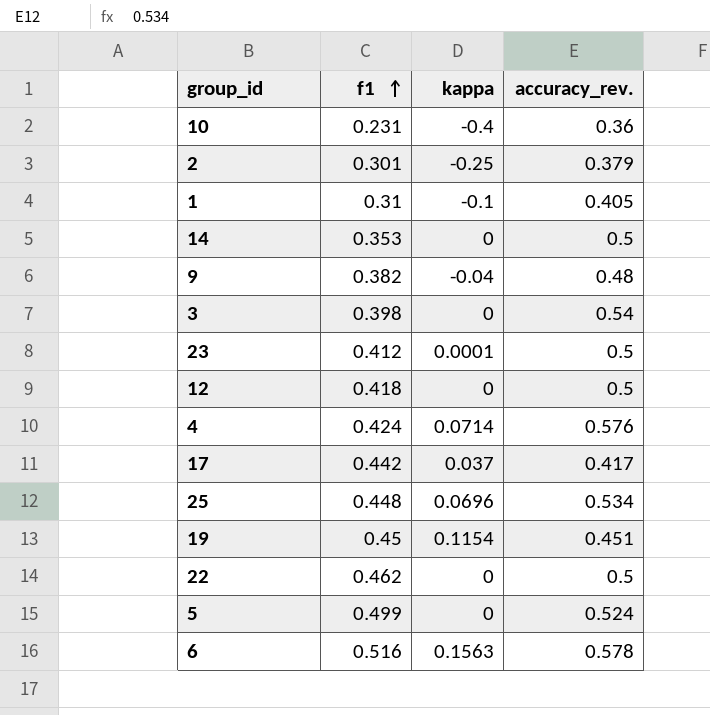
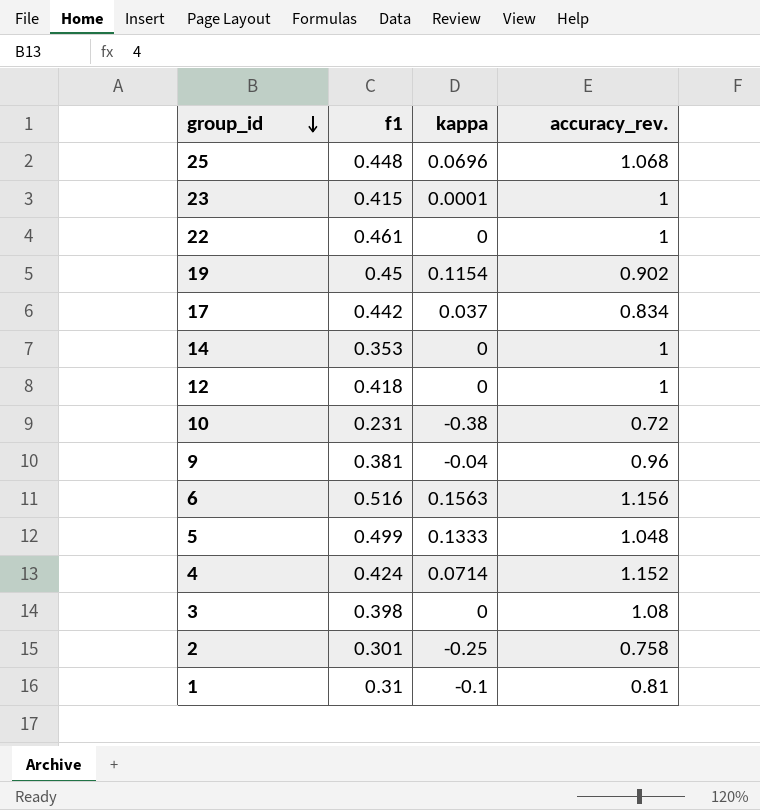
row order: f1 ascending -> group_id descending
25 | accuracy_rev.: 0.534 -> 1.068
23 | f1: 0.412 -> 0.415
23 | accuracy_rev.: 0.5 -> 1
22 | f1: 0.462 -> 0.461
22 | accuracy_rev.: 0.5 -> 1
19 | accuracy_rev.: 0.451 -> 0.902
17 | accuracy_rev.: 0.417 -> 0.834
14 | accuracy_rev.: 0.5 -> 1
12 | accuracy_rev.: 0.5 -> 1
10 | kappa: -0.4 -> -0.38
10 | accuracy_rev.: 0.36 -> 0.72
9 | f1: 0.382 -> 0.381
9 | accuracy_rev.: 0.48 -> 0.96
6 | accuracy_rev.: 0.578 -> 1.156
5 | kappa: 0 -> 0.1333
5 | accuracy_rev.: 0.524 -> 1.048
4 | accuracy_rev.: 0.576 -> 1.152
3 | accuracy_rev.: 0.54 -> 1.08
2 | accuracy_rev.: 0.379 -> 0.758
1 | accuracy_rev.: 0.405 -> 0.81

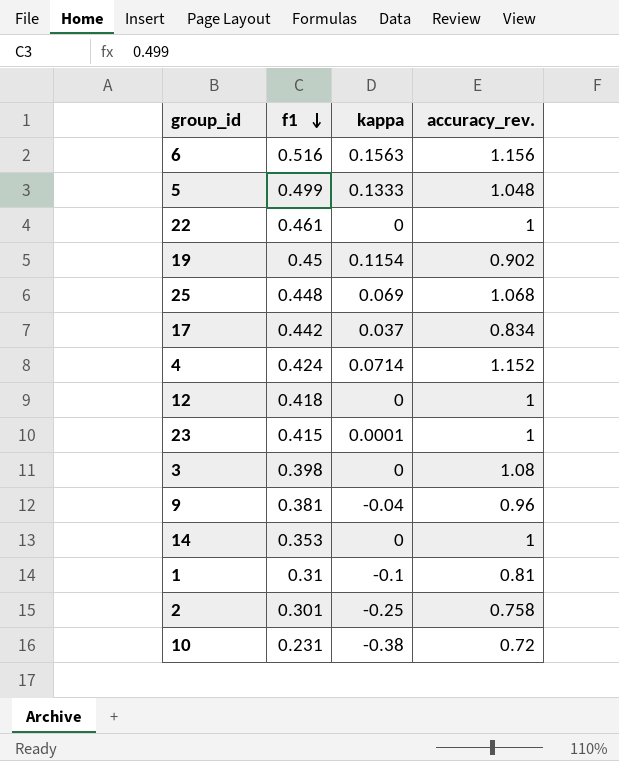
row order: group_id descending -> f1 descending
25 | kappa: 0.0696 -> 0.069

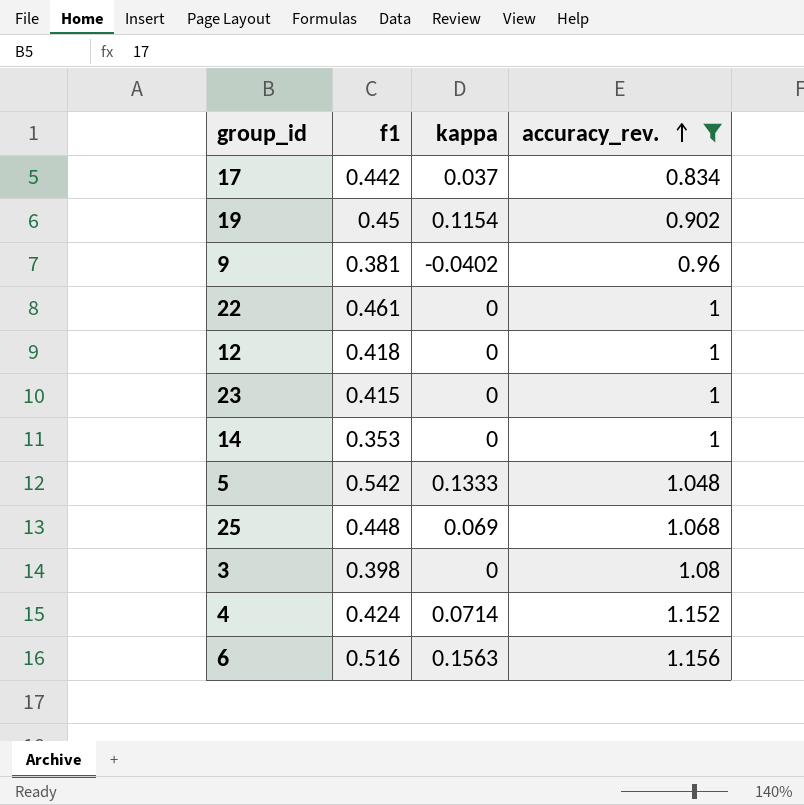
filter: none -> accuracy_rev. >= 0.834
row order: f1 descending -> accuracy_rev. ascending
9 | kappa: -0.04 -> -0.0402
23 | kappa: 0.0001 -> 0
5 | f1: 0.499 -> 0.542

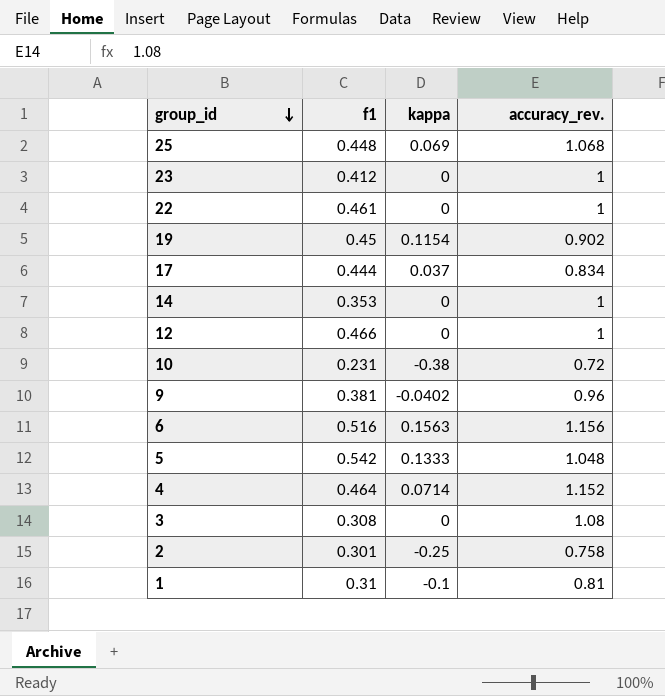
filter: accuracy_rev. >= 0.834 -> none
row order: accuracy_rev. ascending -> group_id descending
23 | f1: 0.415 -> 0.412
17 | f1: 0.442 -> 0.444
12 | f1: 0.418 -> 0.466
4 | f1: 0.424 -> 0.464
3 | f1: 0.398 -> 0.308

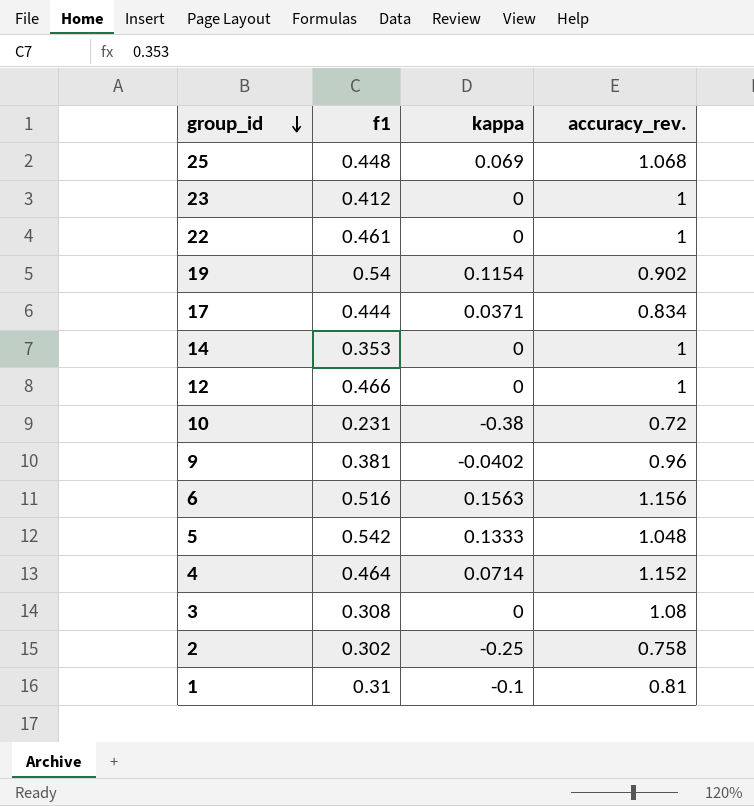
19 | f1: 0.45 -> 0.54
17 | kappa: 0.037 -> 0.0371
2 | f1: 0.301 -> 0.302

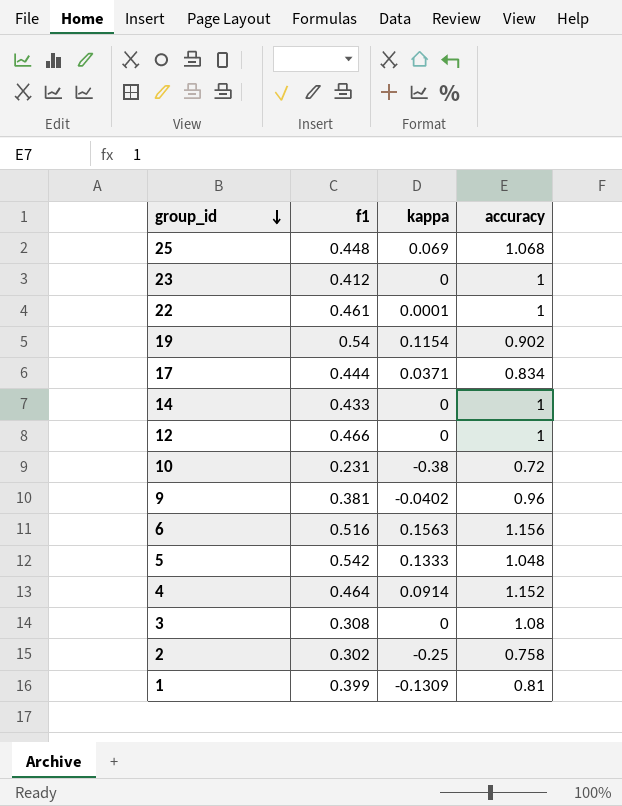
column name: accuracy_rev. -> accuracy
22 | kappa: 0 -> 0.0001
14 | f1: 0.353 -> 0.433
4 | kappa: 0.0714 -> 0.0914
1 | f1: 0.31 -> 0.399
1 | kappa: -0.1 -> -0.1309

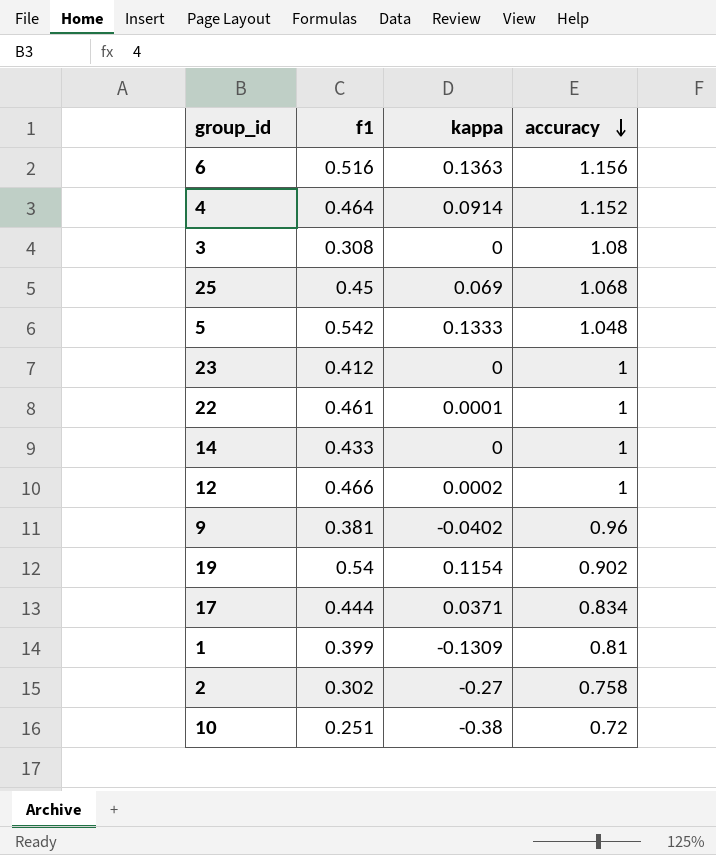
row order: group_id descending -> accuracy descending
6 | kappa: 0.1563 -> 0.1363
25 | f1: 0.448 -> 0.45
12 | kappa: 0 -> 0.0002
2 | kappa: -0.25 -> -0.27
10 | f1: 0.231 -> 0.251

